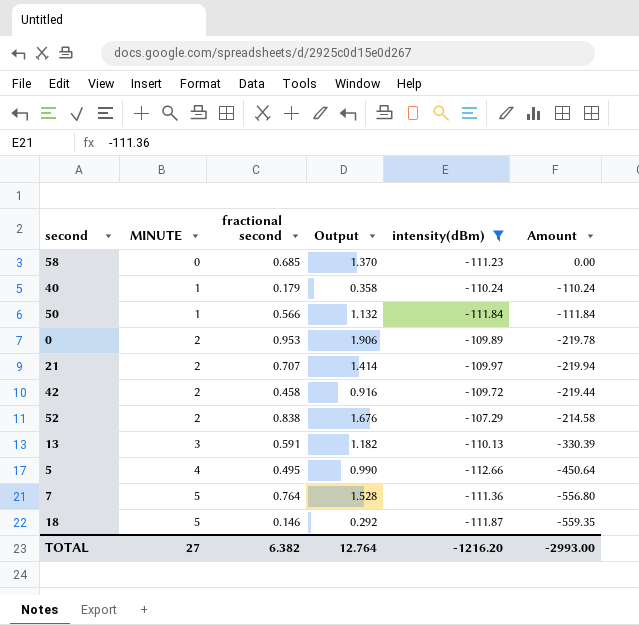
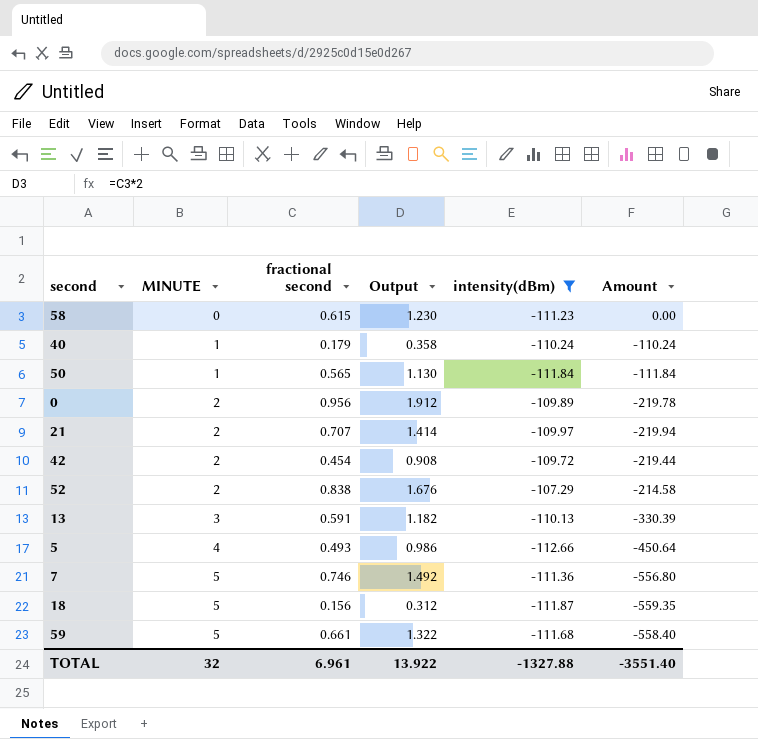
58 | fractional second: 0.685 -> 0.615
58 | Output: 1.370 -> 1.230
50 | fractional second: 0.566 -> 0.565
50 | Output: 1.132 -> 1.130
0 | fractional second: 0.953 -> 0.956
0 | Output: 1.906 -> 1.912
42 | fractional second: 0.458 -> 0.454
42 | Output: 0.916 -> 0.908
5 | fractional second: 0.495 -> 0.493
5 | Output: 0.990 -> 0.986
7 | fractional second: 0.764 -> 0.746
7 | Output: 1.528 -> 1.492
18 | fractional second: 0.146 -> 0.156
18 | Output: 0.292 -> 0.312
row 59: none -> 5 | 0.661 | 1.322 | -111.68 | -558.40
TOTAL | MINUTE: 27 -> 32
TOTAL | fractional second: 6.382 -> 6.961
TOTAL | Output: 12.764 -> 13.922
TOTAL | intensity(dBm): -1216.20 -> -1327.88
TOTAL | Amount: -2993.00 -> -3551.40

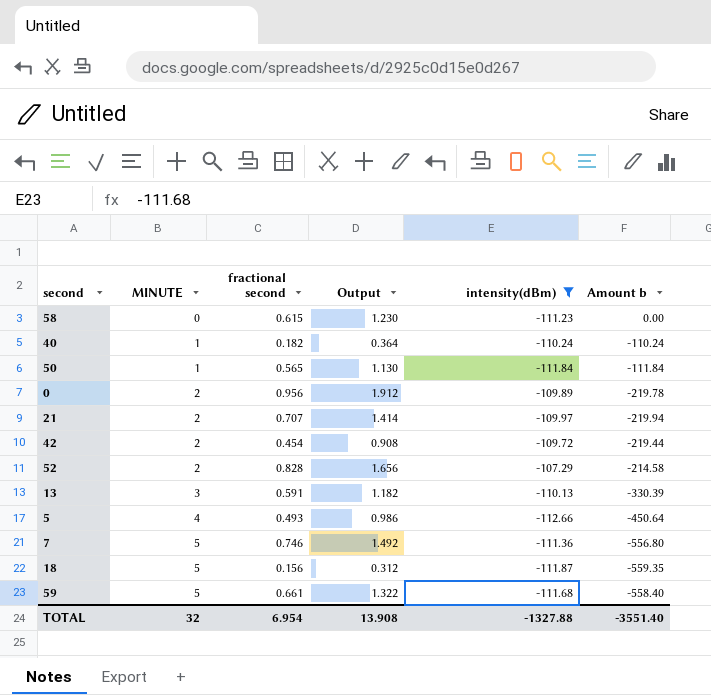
column name: Amount -> Amount b
40 | fractional second: 0.179 -> 0.182
40 | Output: 0.358 -> 0.364
52 | fractional second: 0.838 -> 0.828
52 | Output: 1.676 -> 1.656
TOTAL | fractional second: 6.961 -> 6.954
TOTAL | Output: 13.922 -> 13.908

